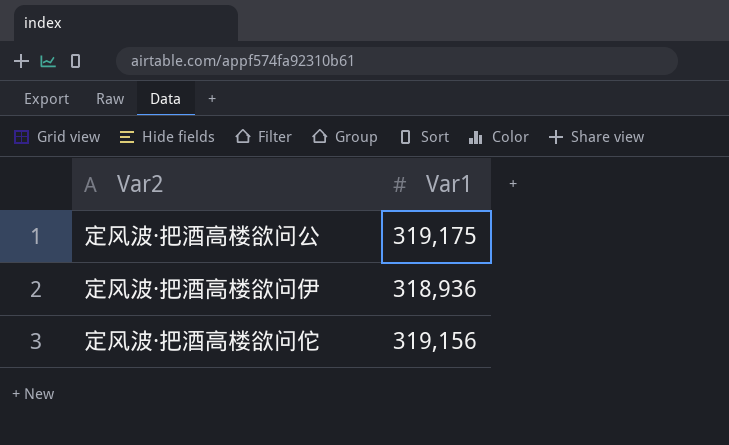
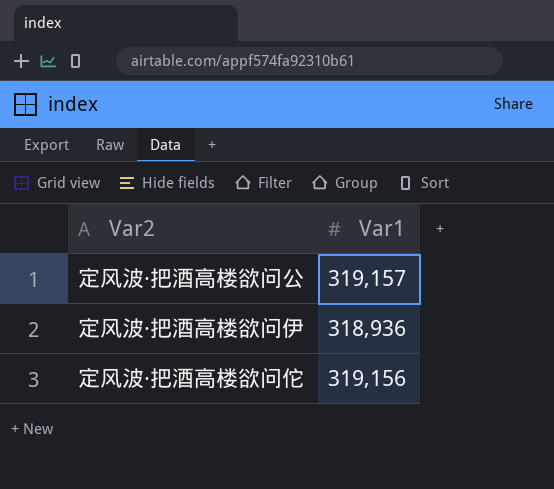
定风波·把酒高楼欲问公 | Var1: 319,175 -> 319,157

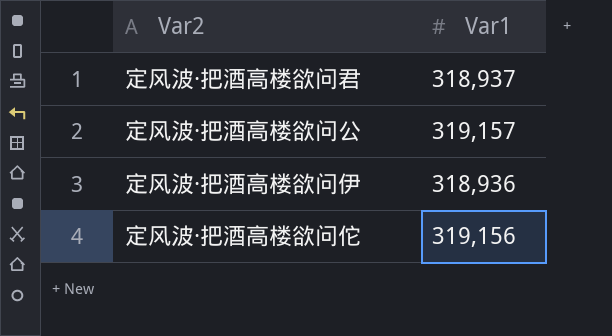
row 定风波·把酒高楼欲问君: none -> 318,937

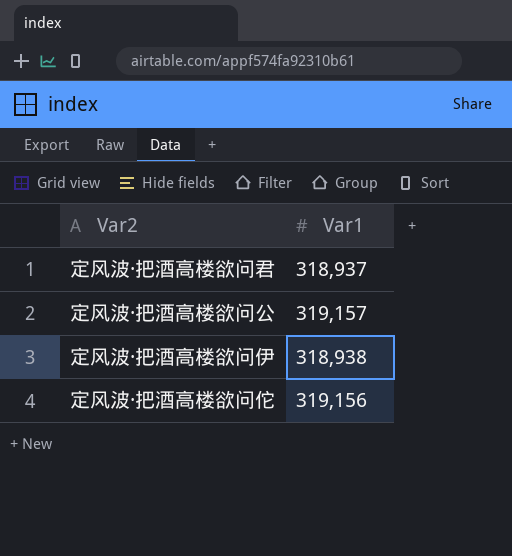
定风波·把酒高楼欲问伊 | Var1: 318,936 -> 318,938

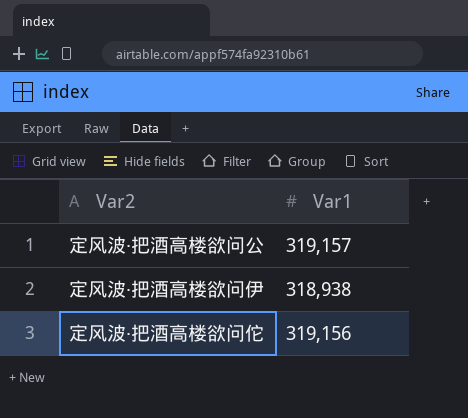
row 定风波·把酒高楼欲问君: 318,937 -> none

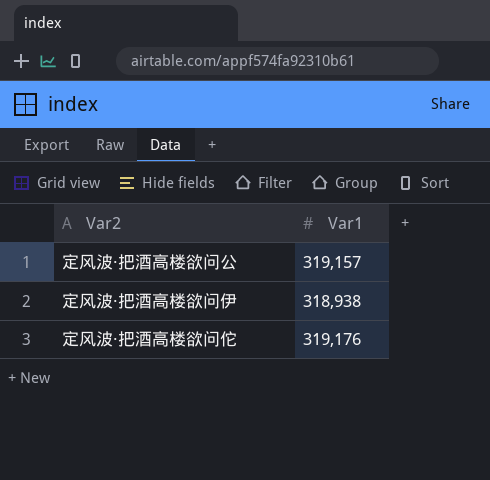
定风波·把酒高楼欲问佗 | Var1: 319,156 -> 319,176

